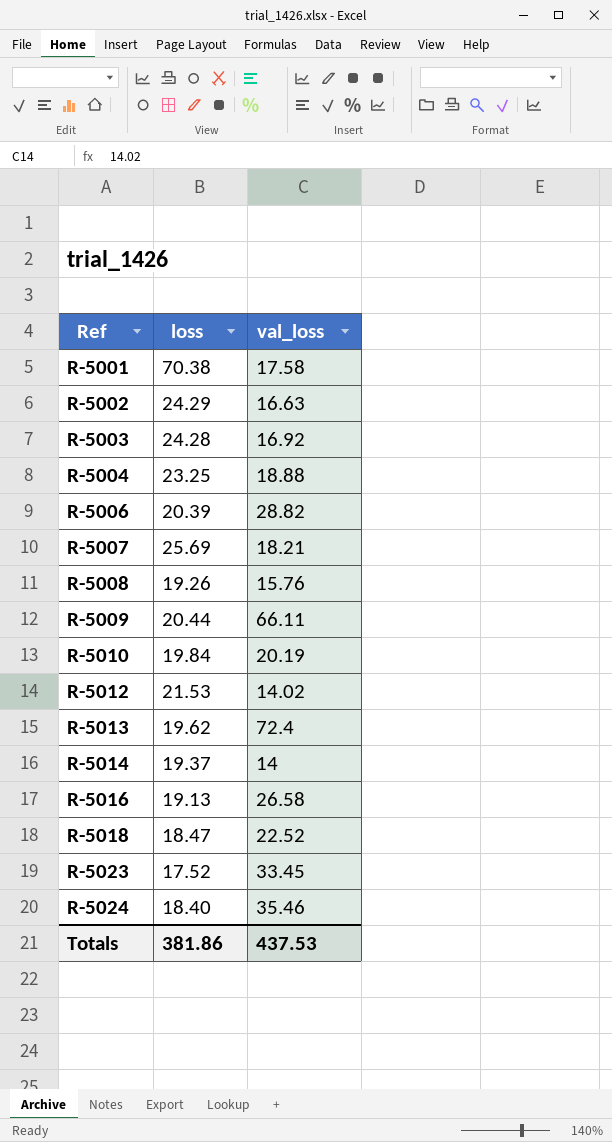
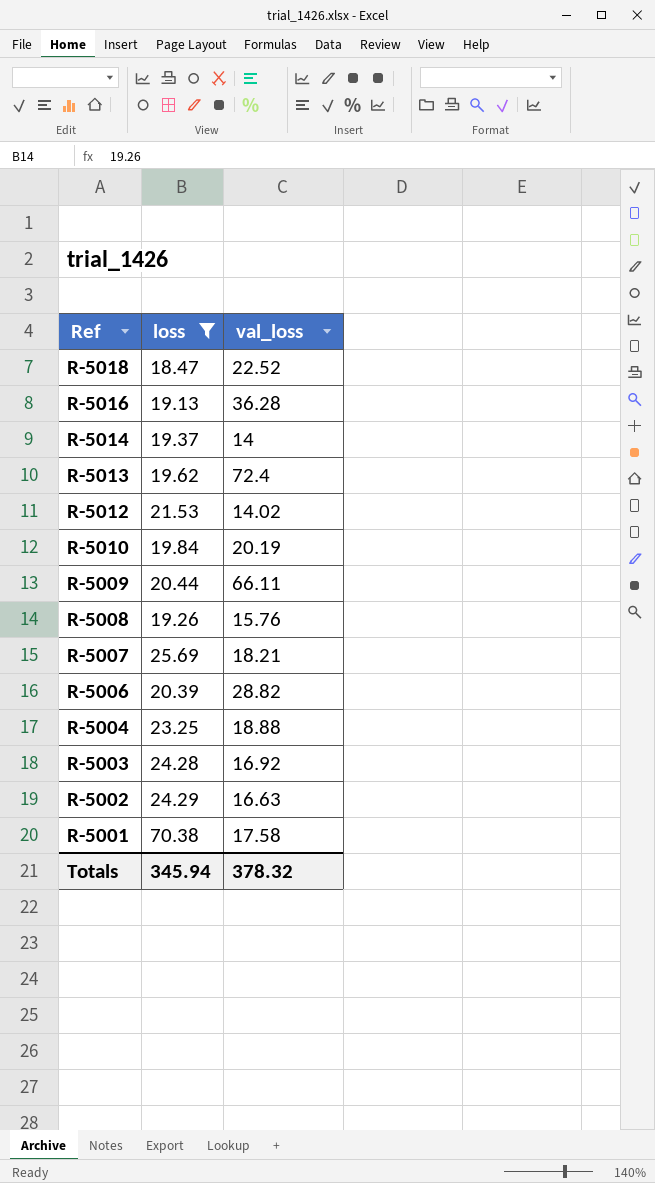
filter: none -> loss >= 18.47
row order: Ref ascending -> Ref descending
R-5016 | val_loss: 26.58 -> 36.28
Totals | loss: 381.86 -> 345.94
Totals | val_loss: 437.53 -> 378.32

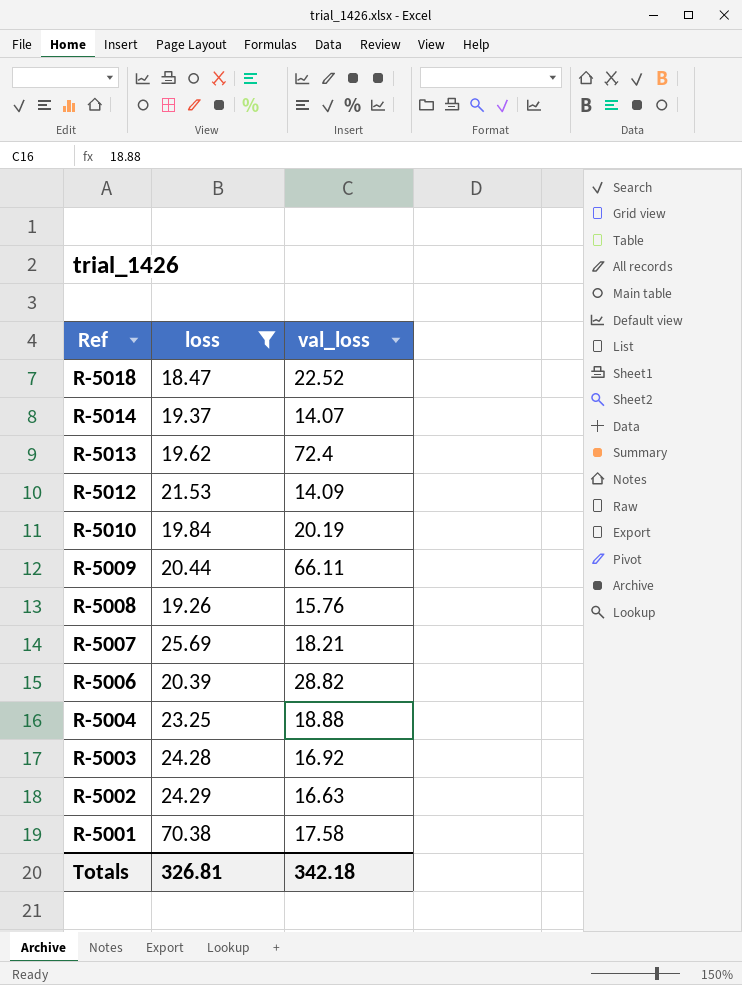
row R-5016: 19.13 | 36.28 -> none
R-5014 | val_loss: 14 -> 14.07
R-5012 | val_loss: 14.02 -> 14.09
Totals | loss: 345.94 -> 326.81
Totals | val_loss: 378.32 -> 342.18

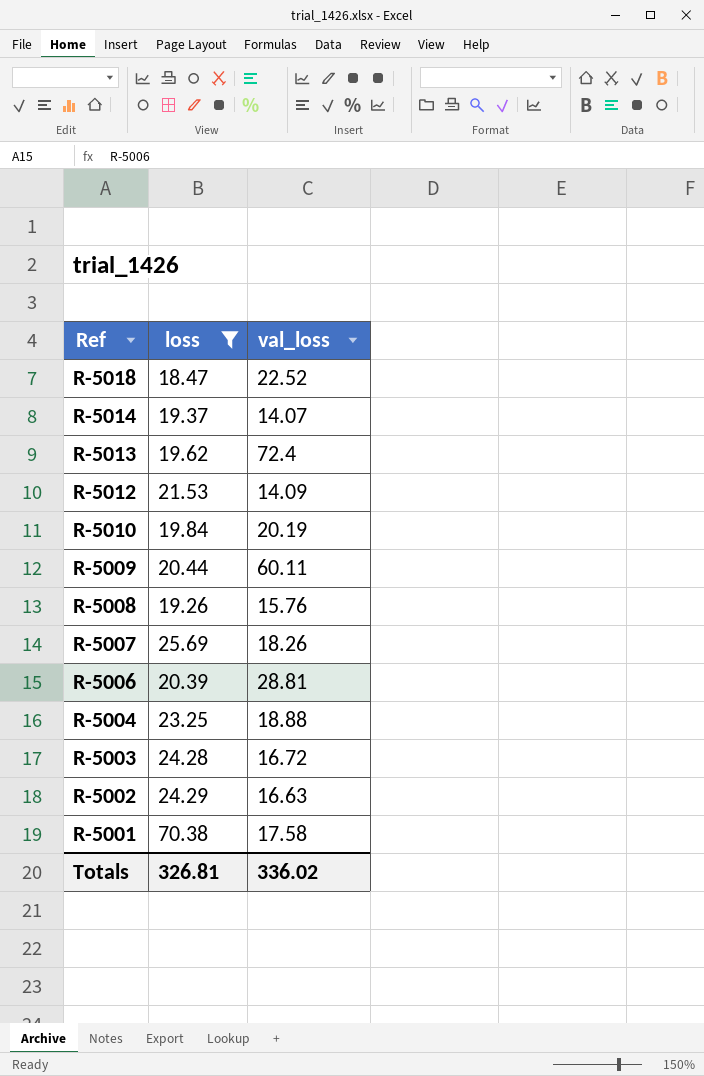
R-5009 | val_loss: 66.11 -> 60.11
R-5007 | val_loss: 18.21 -> 18.26
R-5006 | val_loss: 28.82 -> 28.81
R-5003 | val_loss: 16.92 -> 16.72
Totals | val_loss: 342.18 -> 336.02

